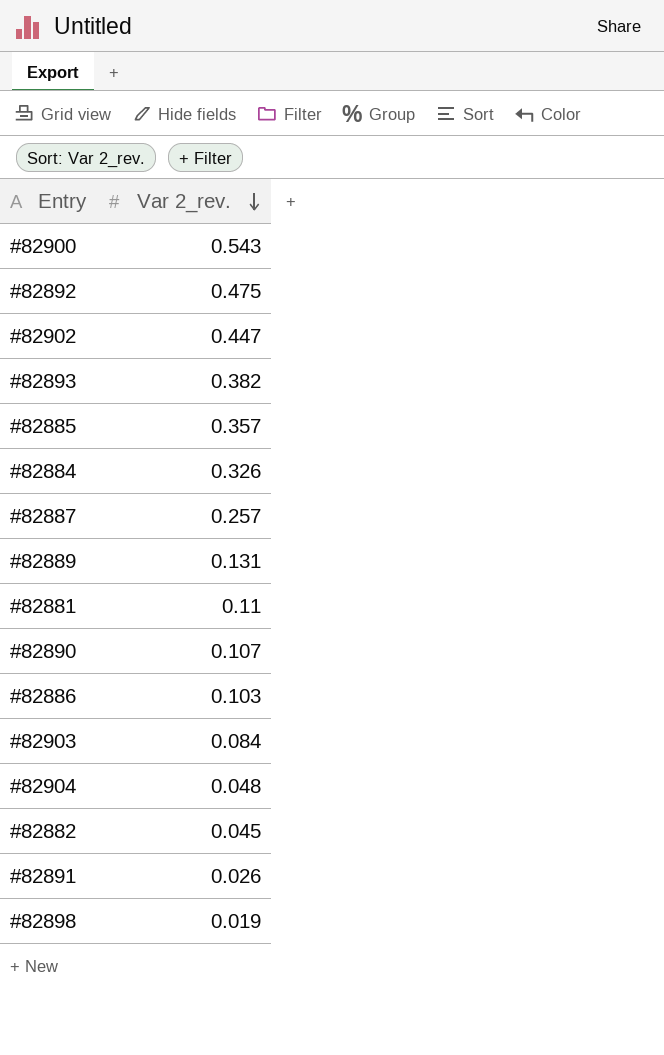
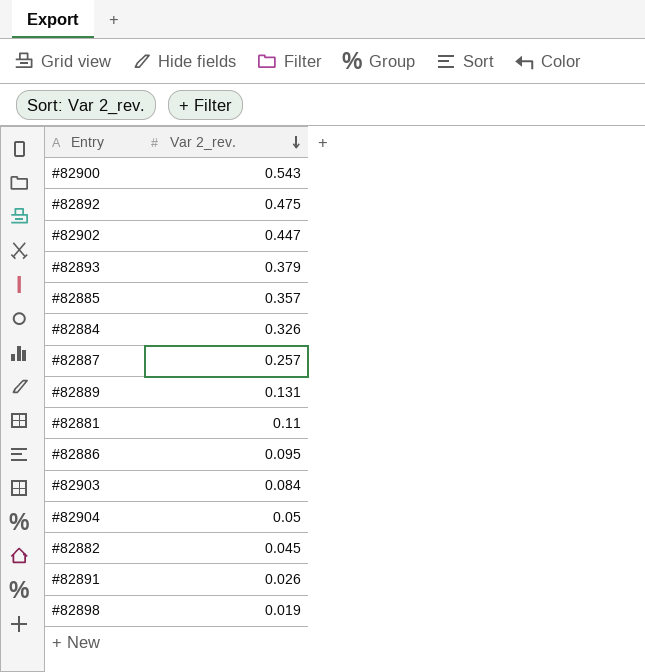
row #82890: 0.107 -> none
#82893 | Var 2_rev.: 0.382 -> 0.379
#82886 | Var 2_rev.: 0.103 -> 0.095
#82904 | Var 2_rev.: 0.048 -> 0.05

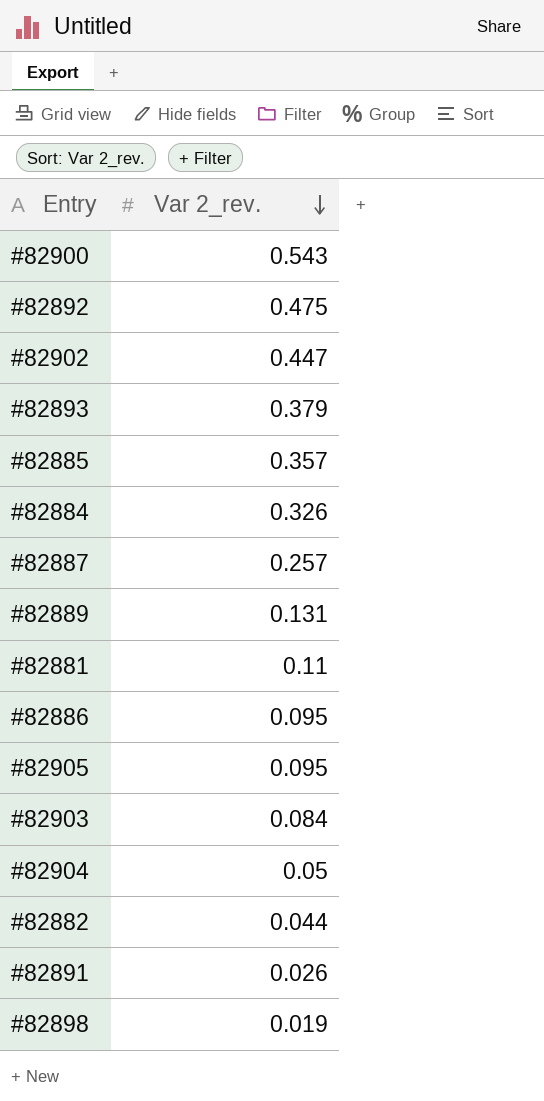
row #82905: none -> 0.095
#82882 | Var 2_rev.: 0.045 -> 0.044

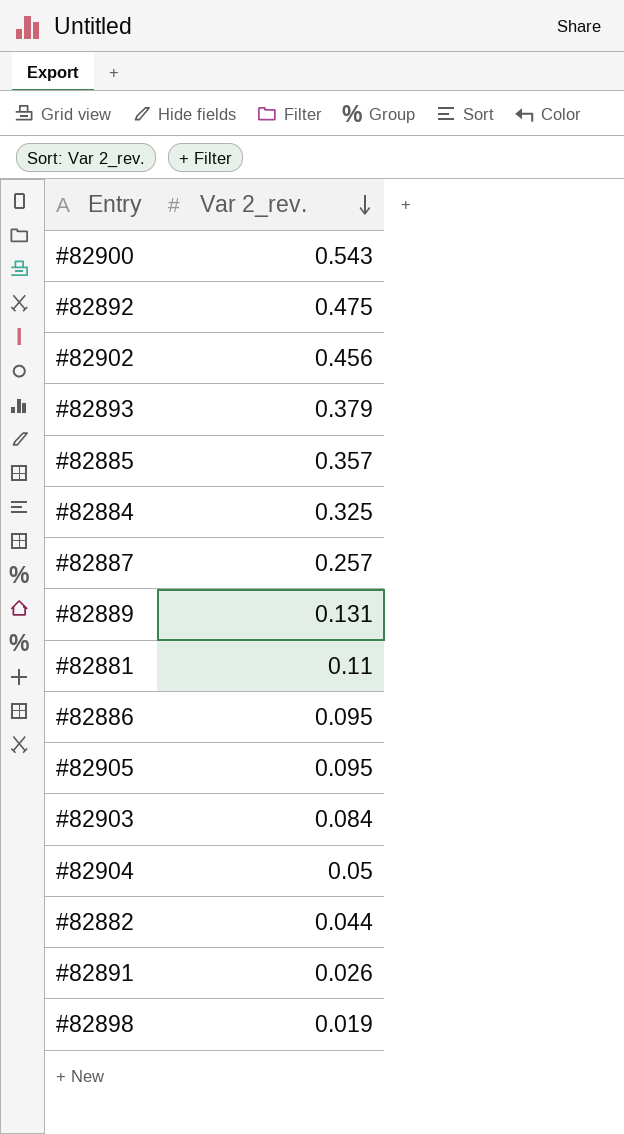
#82902 | Var 2_rev.: 0.447 -> 0.456
#82884 | Var 2_rev.: 0.326 -> 0.325

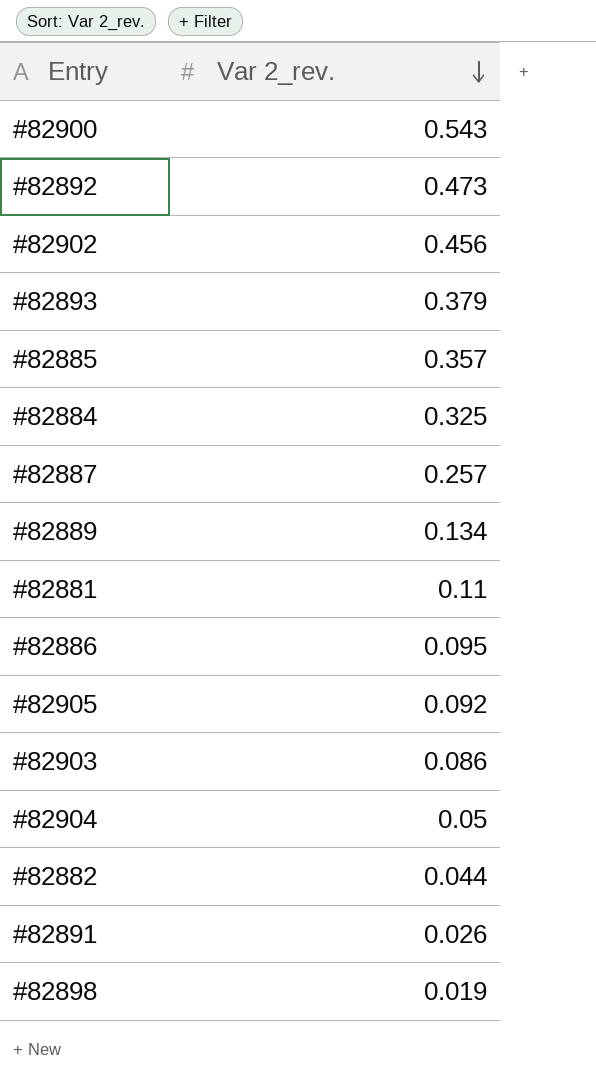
#82892 | Var 2_rev.: 0.475 -> 0.473
#82889 | Var 2_rev.: 0.131 -> 0.134
#82905 | Var 2_rev.: 0.095 -> 0.092
#82903 | Var 2_rev.: 0.084 -> 0.086

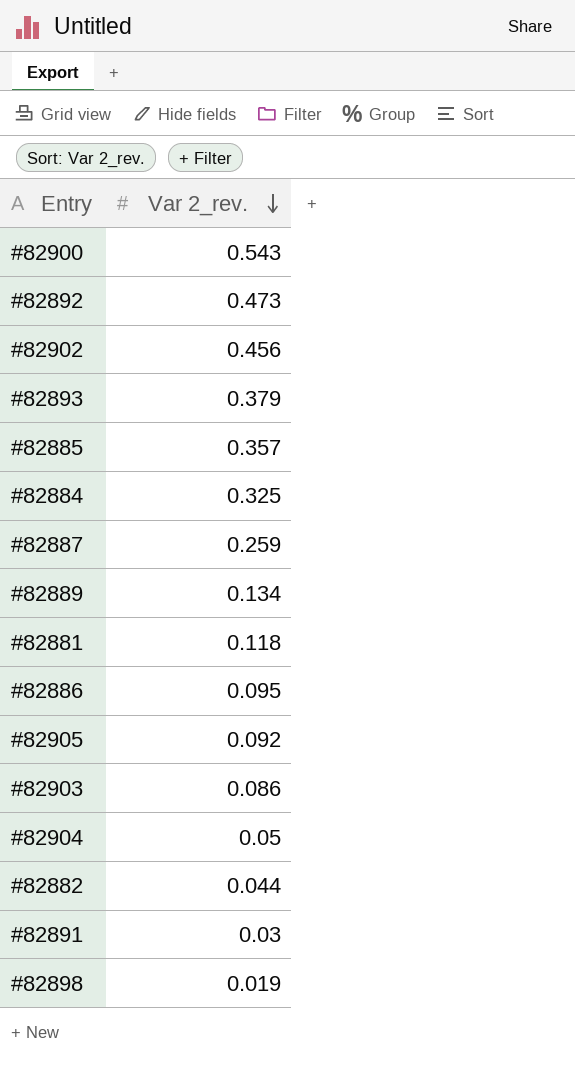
#82887 | Var 2_rev.: 0.257 -> 0.259
#82881 | Var 2_rev.: 0.11 -> 0.118
#82891 | Var 2_rev.: 0.026 -> 0.03

